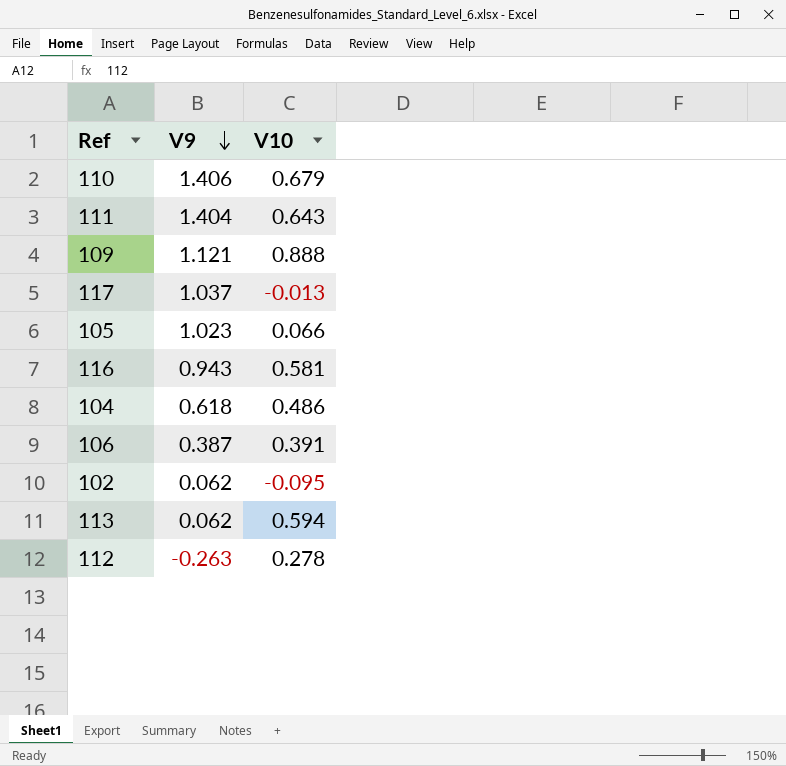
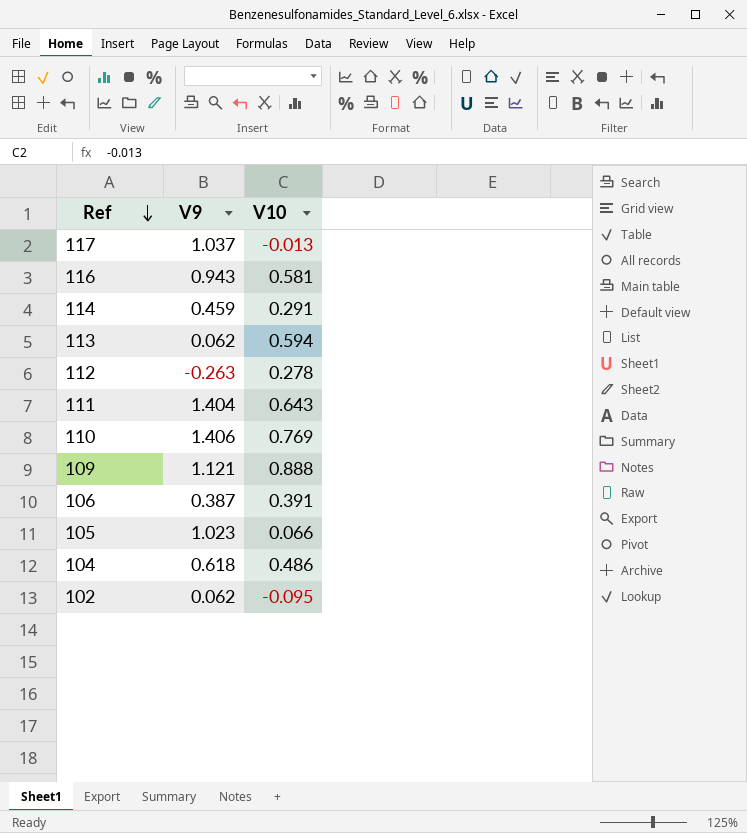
row order: V9 descending -> Ref descending
row 114: none -> 0.459 | 0.291
110 | V10: 0.679 -> 0.769

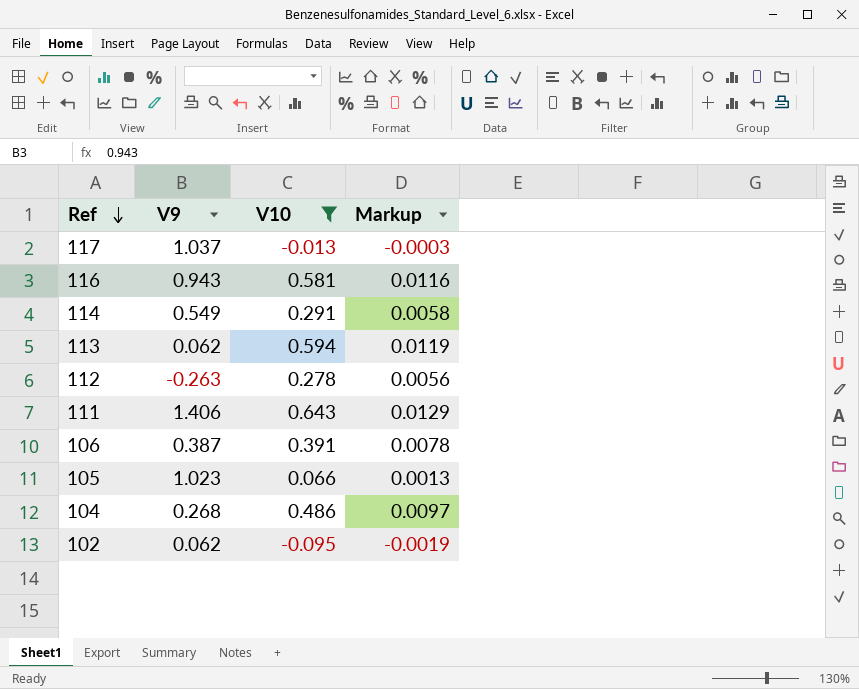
filter: none -> V10 <= 0.643
column Markup | formula: none -> [V10] * 0.02
114 | V9: 0.459 -> 0.549
111 | V9: 1.404 -> 1.406
104 | V9: 0.618 -> 0.268

